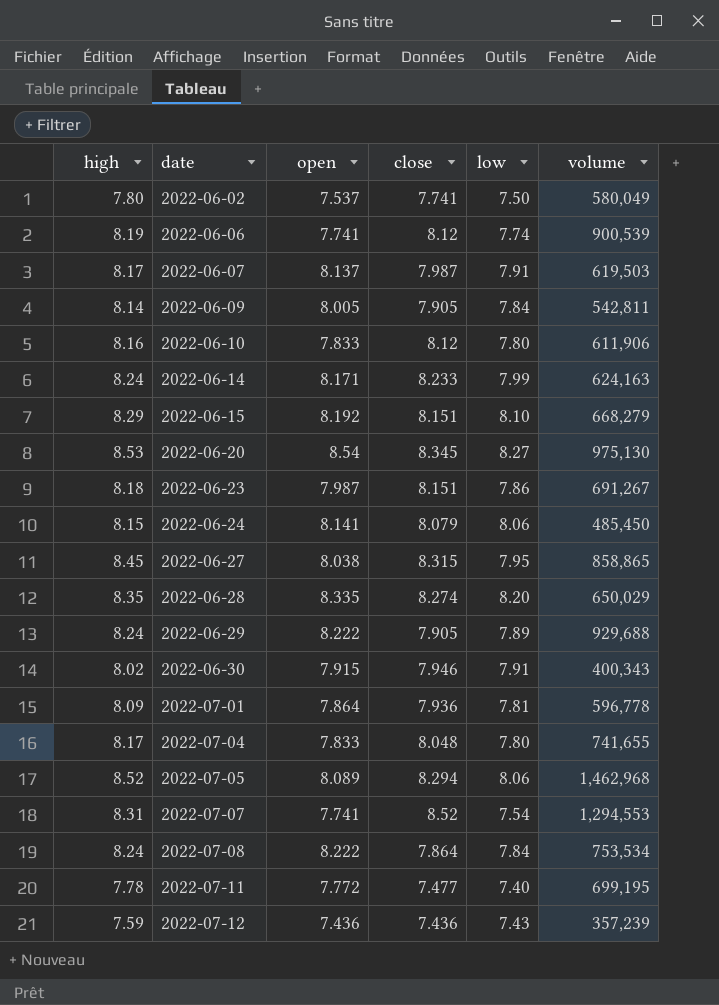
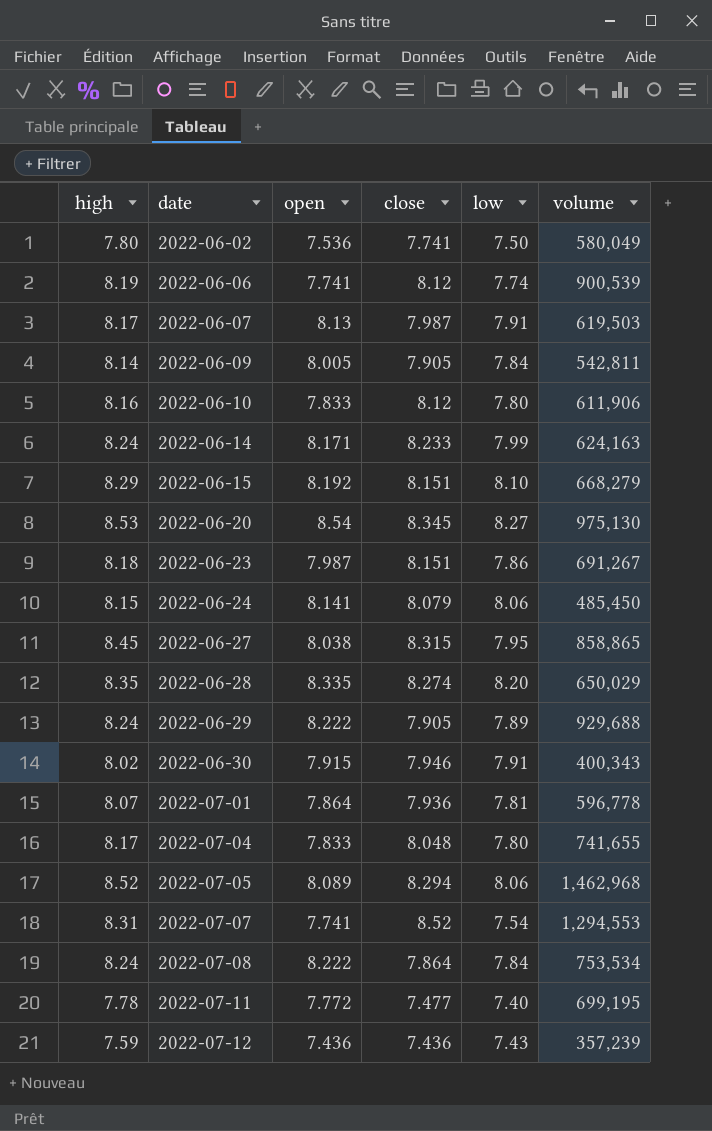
2022-06-02 | open: 7.537 -> 7.536
2022-06-07 | open: 8.137 -> 8.13
2022-07-01 | high: 8.09 -> 8.07

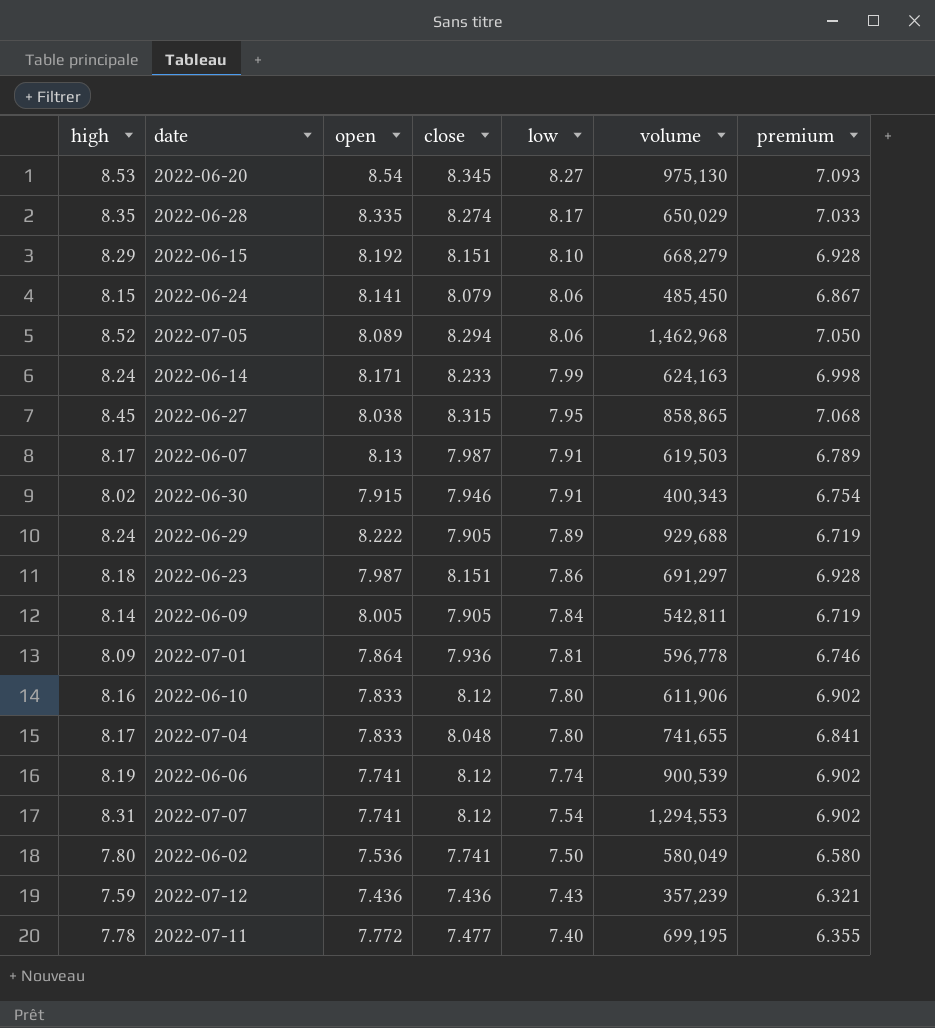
row order: date ascending -> low descending
column premium | formula: none -> [close] * 0.85
row 2022-07-08: 8.24 | 8.222 | 7.864 | 7.84 | 753,534 -> none
2022-06-28 | low: 8.20 -> 8.17
2022-06-23 | volume: 691,267 -> 691,297
2022-07-01 | high: 8.07 -> 8.09
2022-07-07 | close: 8.52 -> 8.12

